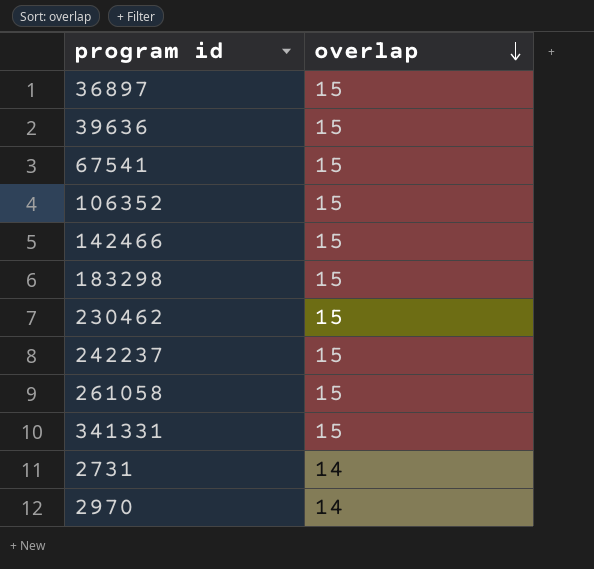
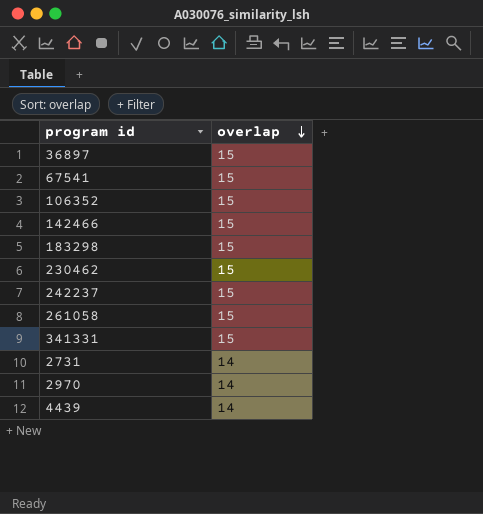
row 39636: 15 -> none
row 4439: none -> 14

